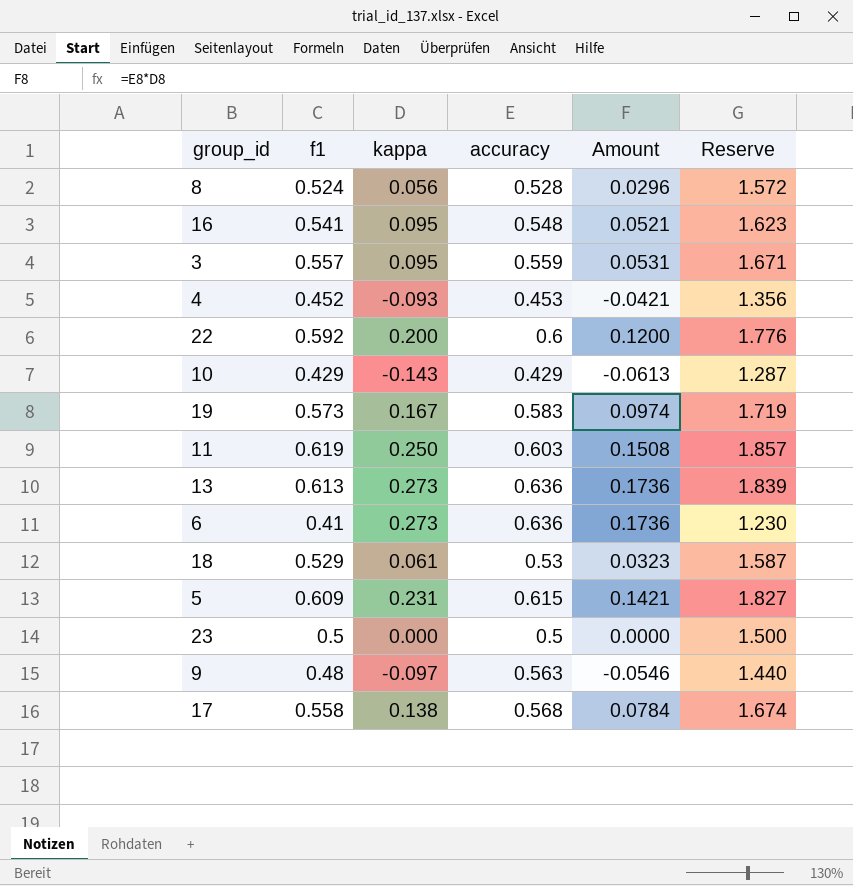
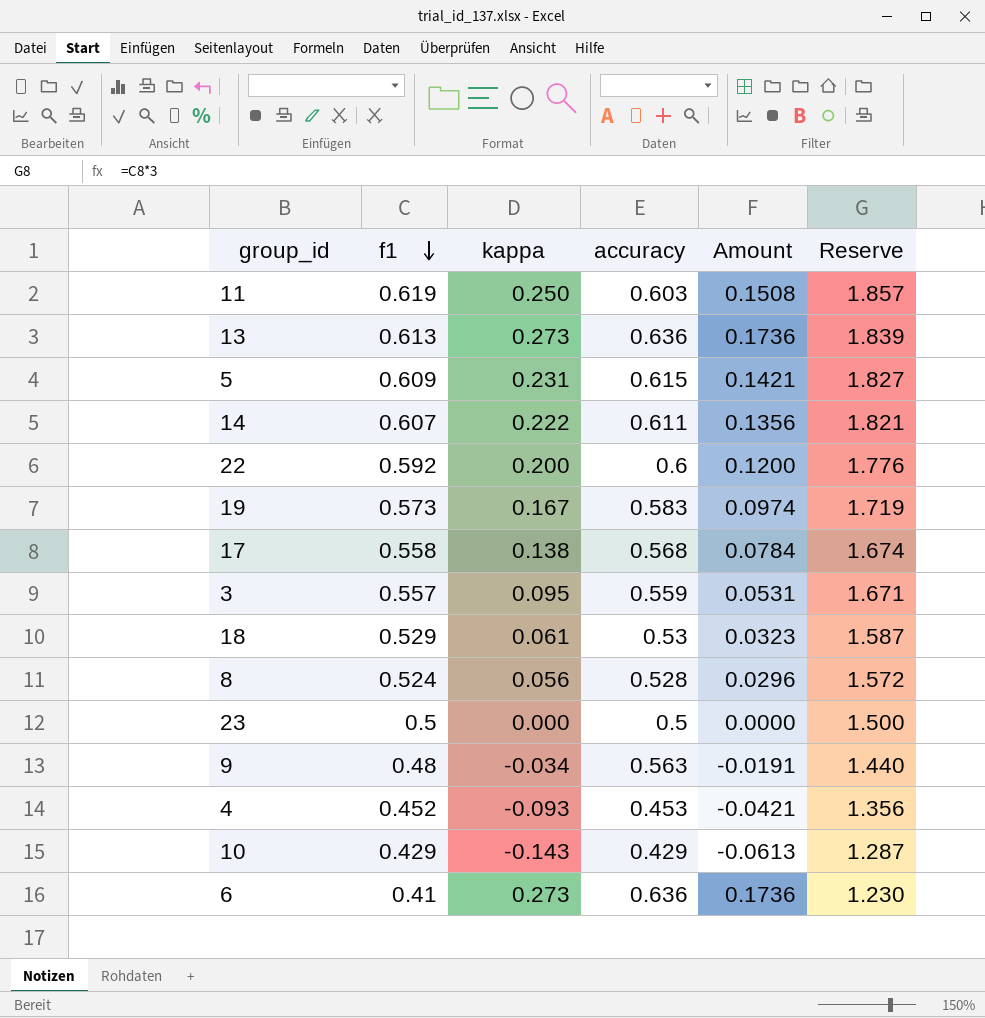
row order: none -> f1 descending
row 16: 0.541 | 0.095 | 0.548 | 0.0521 | 1.623 -> none
row 14: none -> 0.607 | 0.222 | 0.611 | 0.1356 | 1.821
9 | kappa: -0.097 -> -0.034
9 | Amount: -0.0546 -> -0.0191

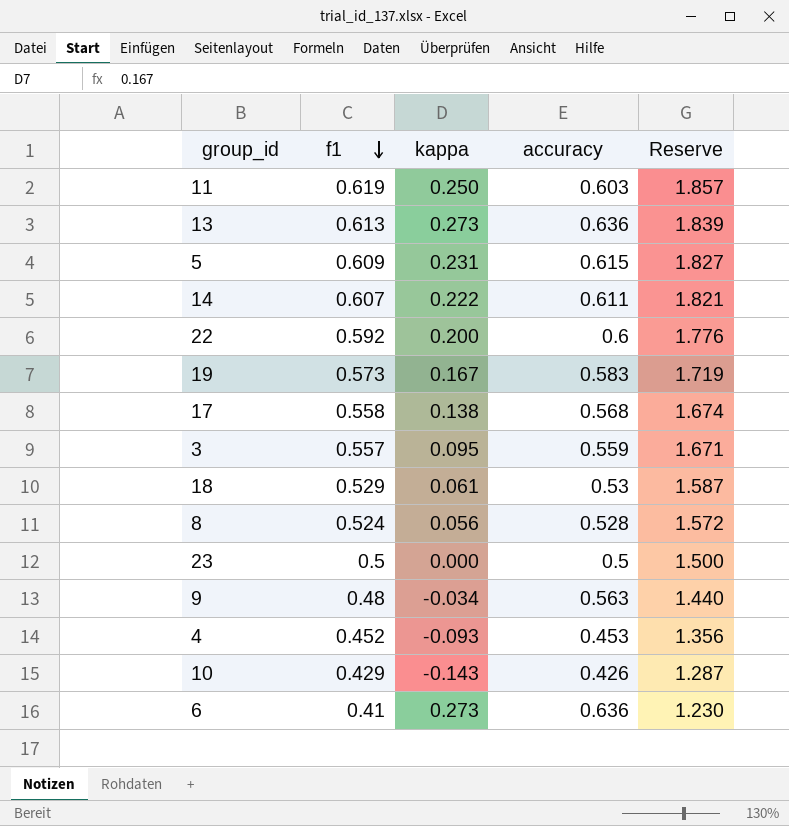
column Amount | formula: [kappa] * [accuracy] -> none
10 | accuracy: 0.429 -> 0.426

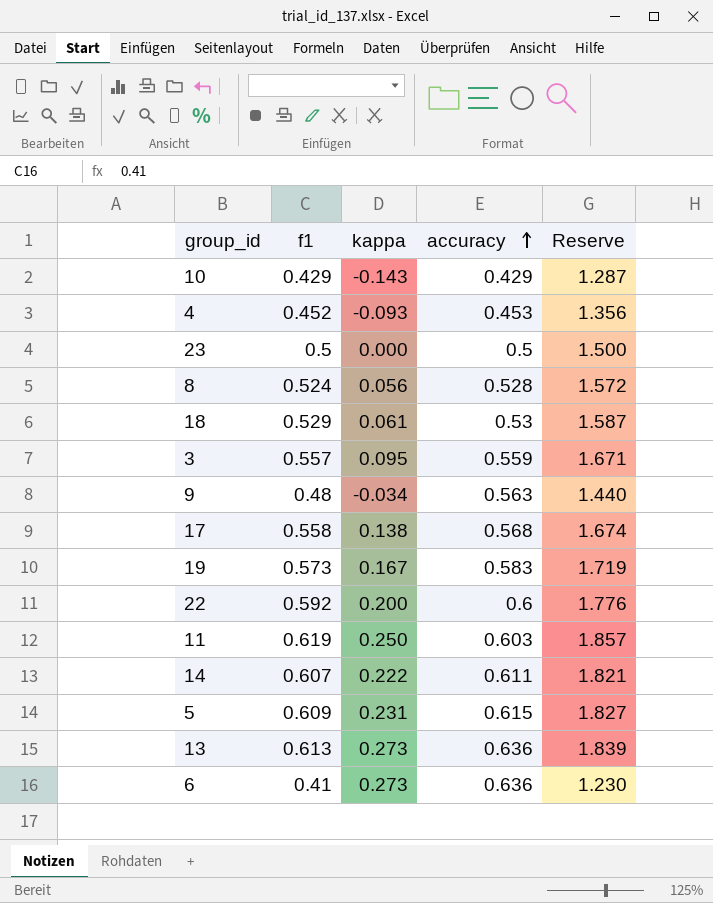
row order: f1 descending -> accuracy ascending
10 | accuracy: 0.426 -> 0.429

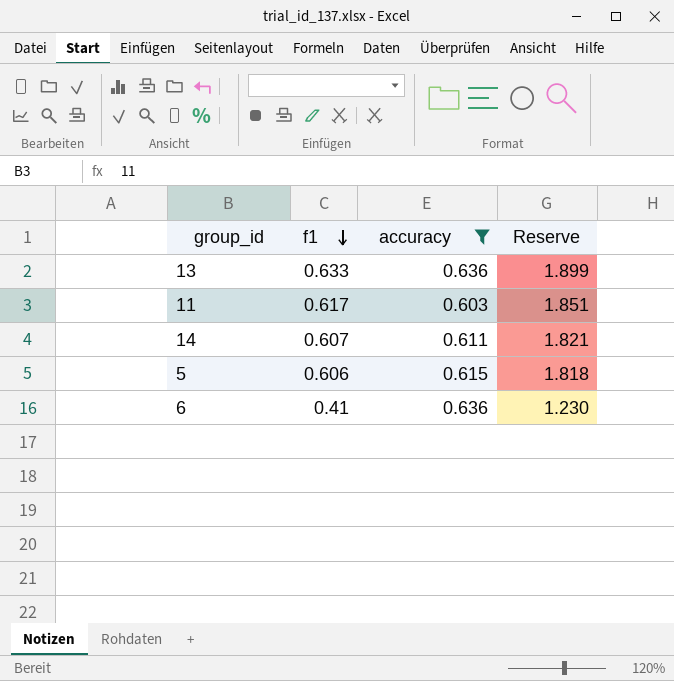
filter: none -> accuracy >= 0.603
row order: accuracy ascending -> f1 descending
column kappa | position: 3 -> none
13 | f1: 0.613 -> 0.633
13 | Reserve: 1.839 -> 1.899
11 | f1: 0.619 -> 0.617
11 | Reserve: 1.857 -> 1.851
5 | f1: 0.609 -> 0.606
5 | Reserve: 1.827 -> 1.818

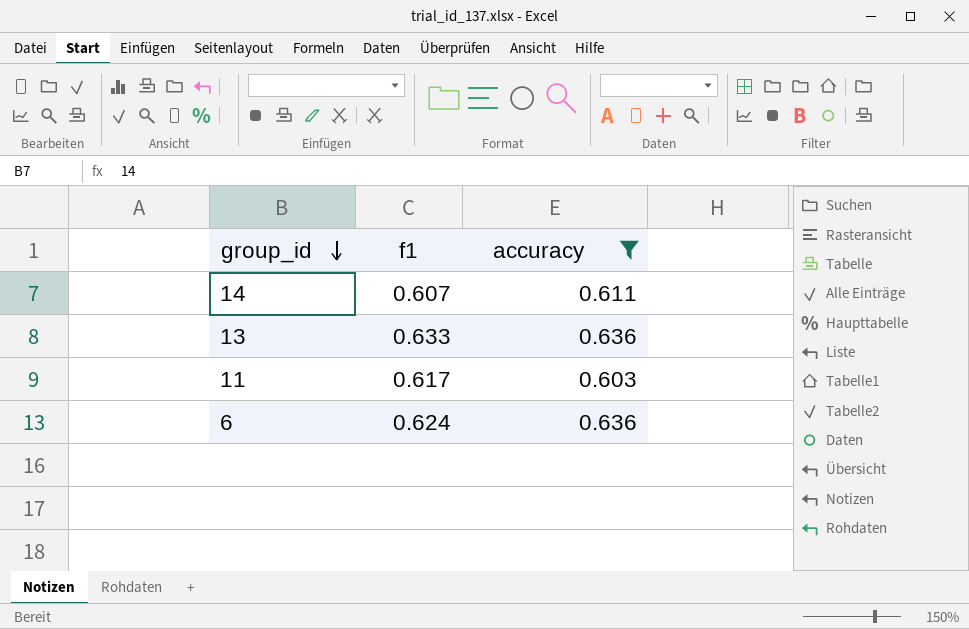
row order: f1 descending -> group_id descending
column Reserve | formula: [f1] * 3 -> none
row 5: 0.606 | 0.615 | 1.818 -> none
6 | f1: 0.41 -> 0.624

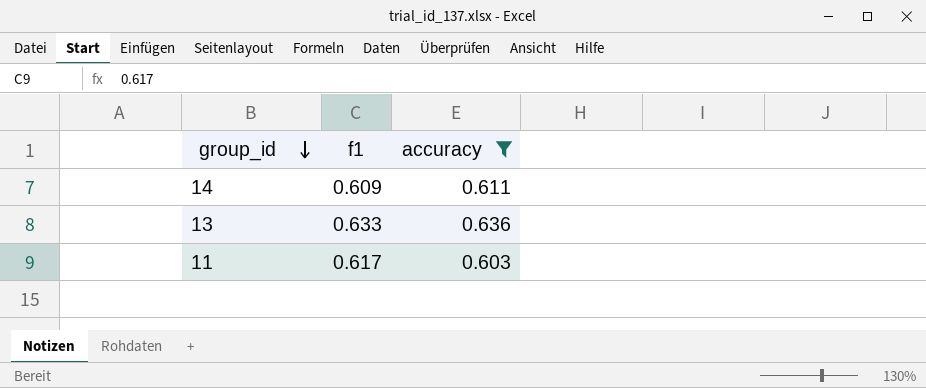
row 6: 0.624 | 0.636 -> none
14 | f1: 0.607 -> 0.609

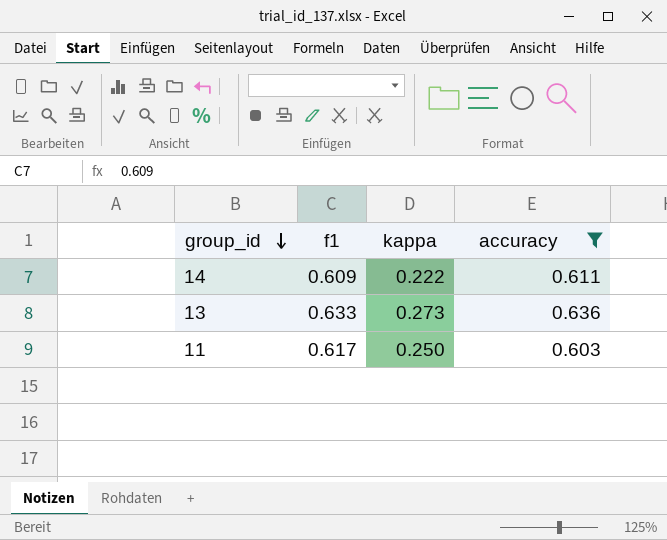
column kappa | position: none -> 3

